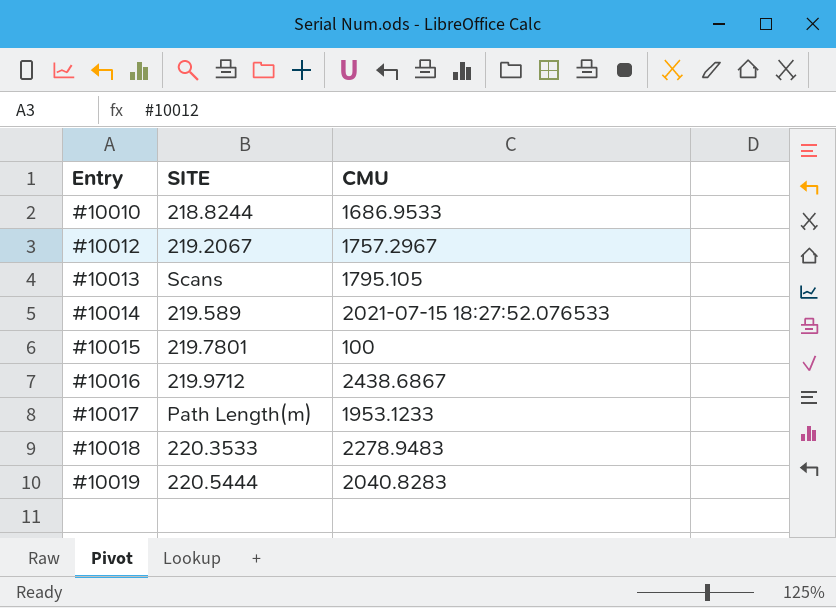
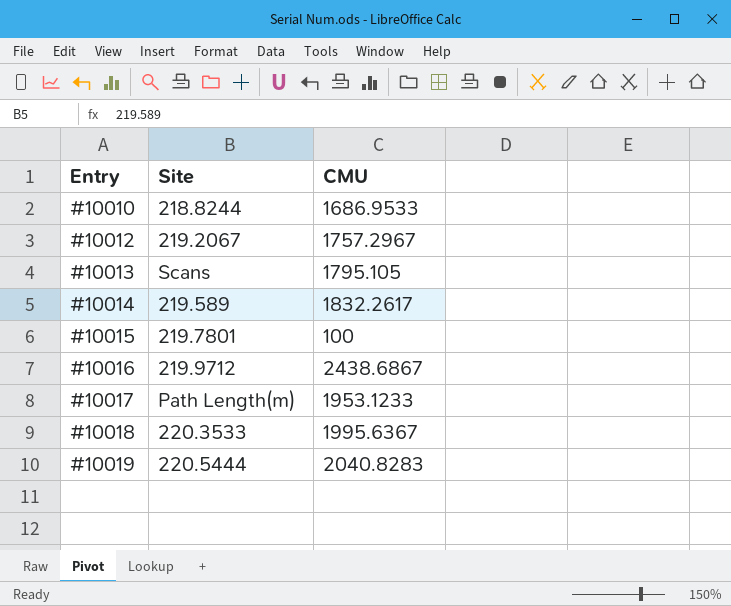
column name: SITE -> Site
#10014 | CMU: 2021-07-15 18:27:52.076533 -> 1832.2617
#10018 | CMU: 2278.9483 -> 1995.6367

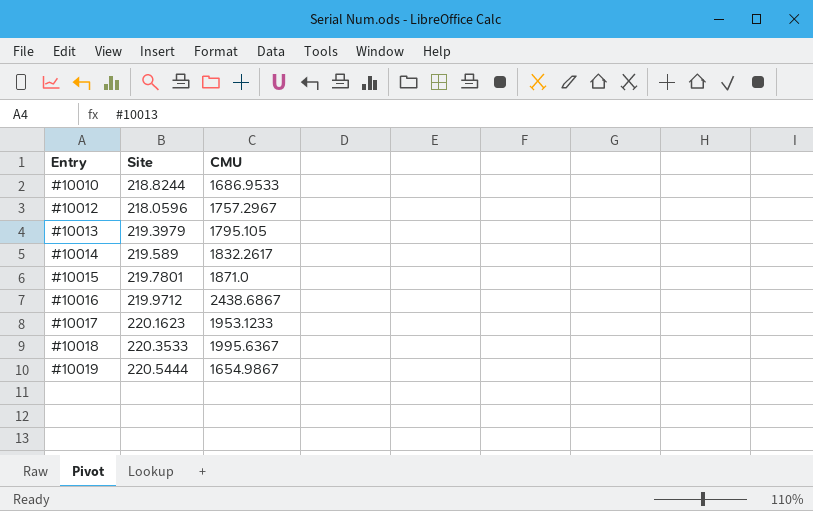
#10012 | Site: 219.2067 -> 218.0596
#10013 | Site: Scans -> 219.3979
#10015 | CMU: 100 -> 1871.0
#10017 | Site: Path Length(m) -> 220.1623
#10019 | CMU: 2040.8283 -> 1654.9867

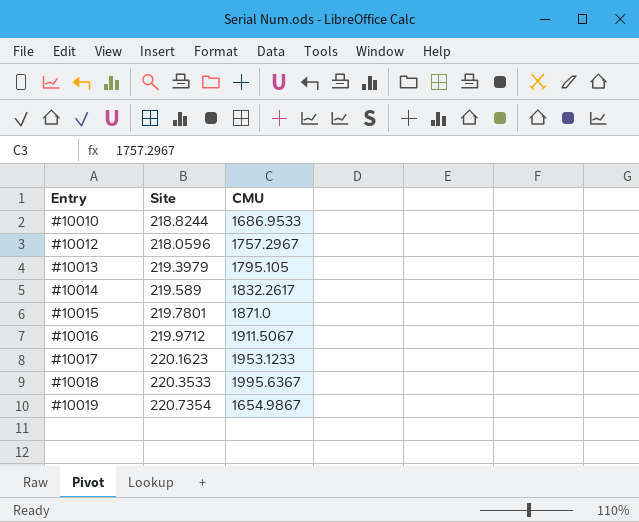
#10016 | CMU: 2438.6867 -> 1911.5067
#10019 | Site: 220.5444 -> 220.7354

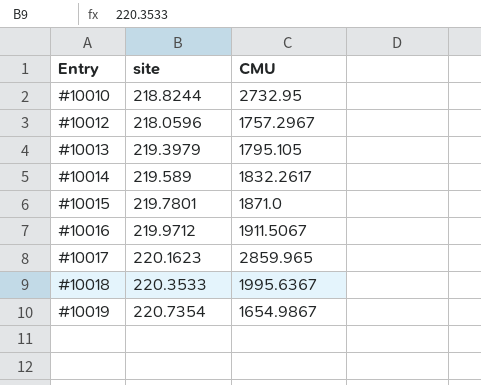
column name: Site -> site
#10010 | CMU: 1686.9533 -> 2732.95
#10017 | CMU: 1953.1233 -> 2859.965

